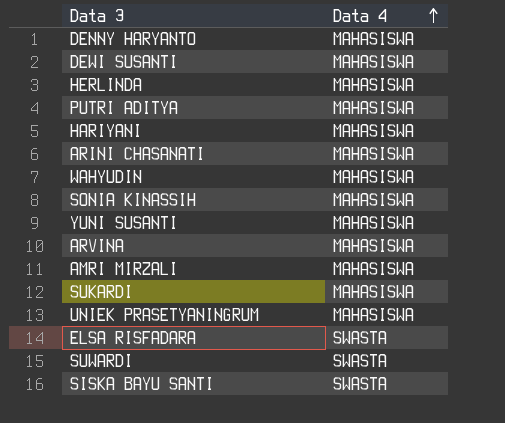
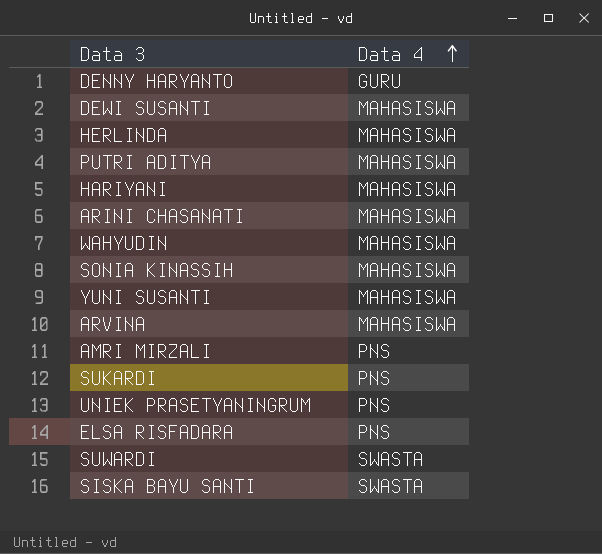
DENNY HARYANTO | Data 4: MAHASISWA -> GURU
AMRI MIRZALI | Data 4: MAHASISWA -> PNS
SUKARDI | Data 4: MAHASISWA -> PNS
UNIEK PRASETYANINGRUM | Data 4: MAHASISWA -> PNS
ELSA RISFADARA | Data 4: SWASTA -> PNS

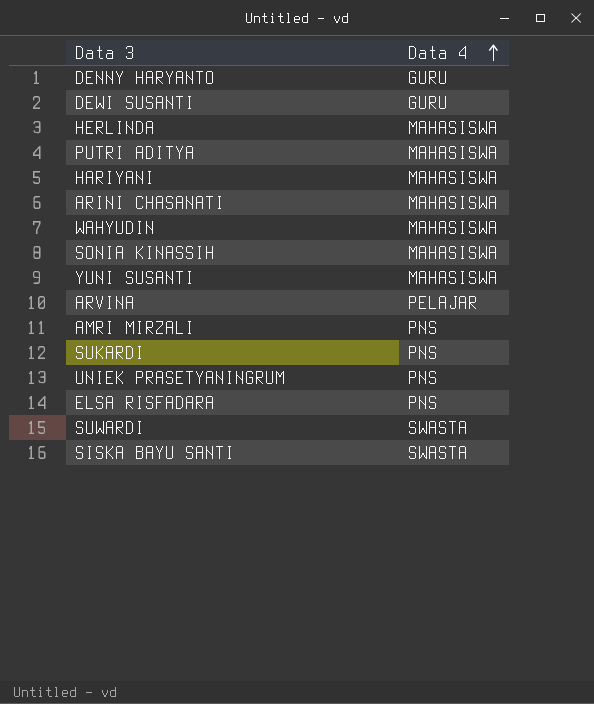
DEWI SUSANTI | Data 4: MAHASISWA -> GURU
ARVINA | Data 4: MAHASISWA -> PELAJAR

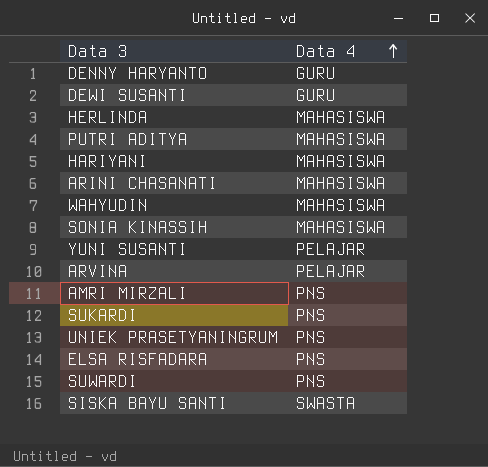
YUNI SUSANTI | Data 4: MAHASISWA -> PELAJAR
SUWARDI | Data 4: SWASTA -> PNS

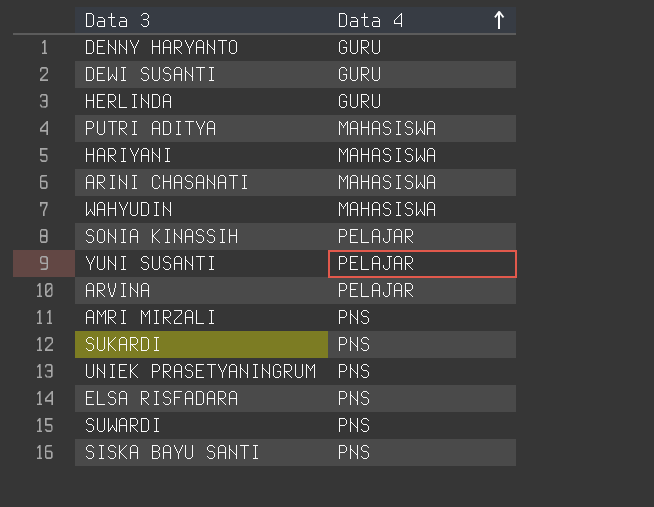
HERLINDA | Data 4: MAHASISWA -> GURU
SONIA KINASSIH | Data 4: MAHASISWA -> PELAJAR
SISKA BAYU SANTI | Data 4: SWASTA -> PNS

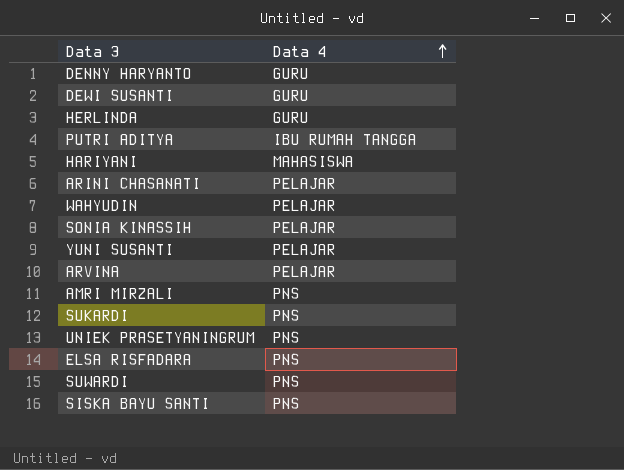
PUTRI ADITYA | Data 4: MAHASISWA -> IBU RUMAH TANGGA
ARINI CHASANATI | Data 4: MAHASISWA -> PELAJAR
WAHYUDIN | Data 4: MAHASISWA -> PELAJAR

